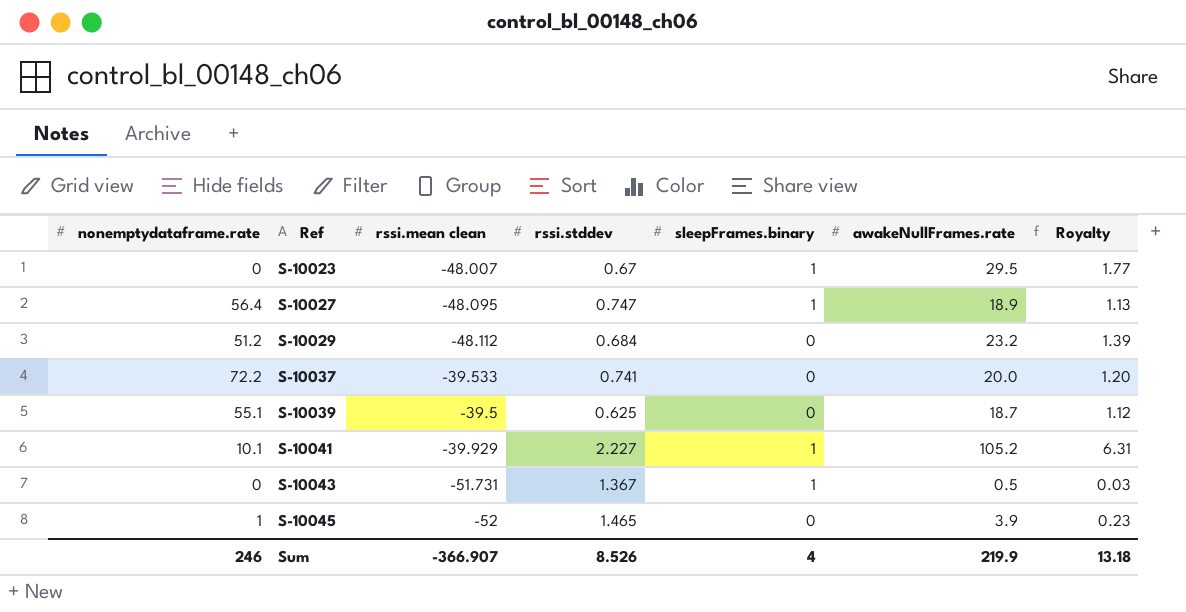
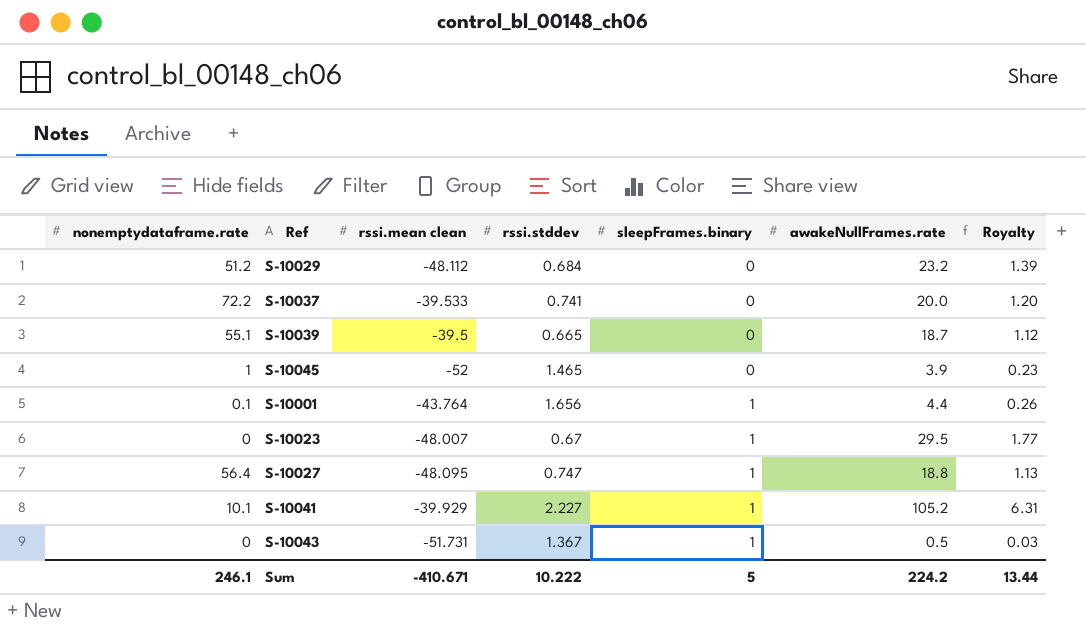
row order: Ref ascending -> sleepFrames.binary ascending
S-10039 | rssi.stddev: 0.625 -> 0.665
row S-10001: none -> 0.1 | -43.764 | 1.656 | 1 | 4.4 | 0.26
S-10027 | awakeNullFrames.rate: 18.9 -> 18.8
Sum | nonemptydataframe.rate: 246 -> 246.1
Sum | rssi.mean clean: -366.907 -> -410.671
Sum | rssi.stddev: 8.526 -> 10.222
Sum | sleepFrames.binary: 4 -> 5
Sum | awakeNullFrames.rate: 219.9 -> 224.2
Sum | Royalty: 13.18 -> 13.44

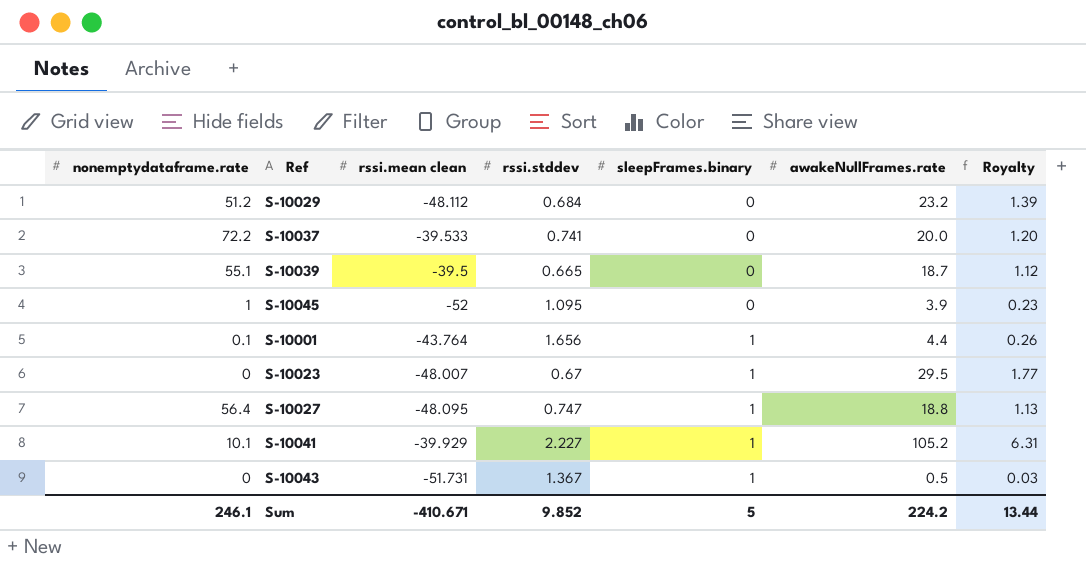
S-10045 | rssi.stddev: 1.465 -> 1.095
Sum | rssi.stddev: 10.222 -> 9.852

